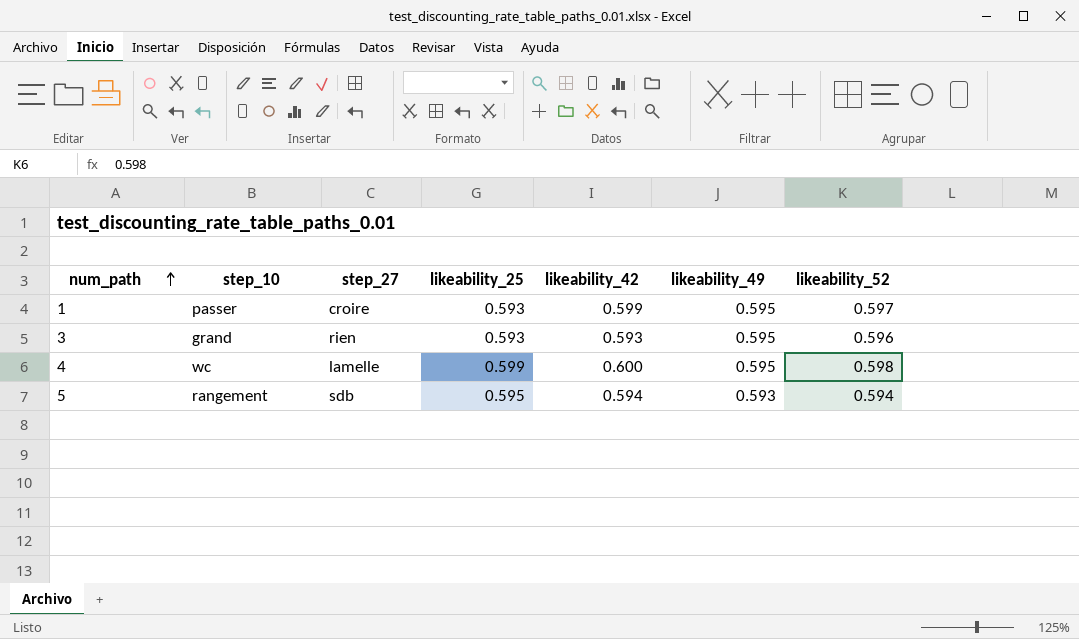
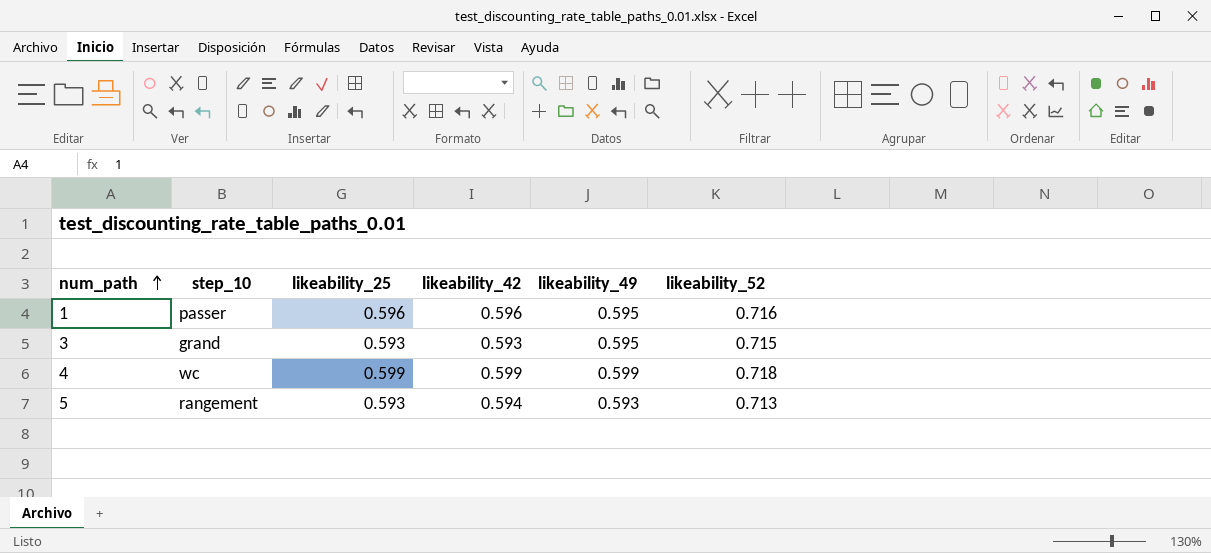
column step_27 | position: 3 -> none
1 | likeability_25: 0.593 -> 0.596
1 | likeability_42: 0.599 -> 0.596
1 | likeability_52: 0.597 -> 0.716
3 | likeability_52: 0.596 -> 0.715
4 | likeability_42: 0.600 -> 0.599
4 | likeability_49: 0.595 -> 0.599
4 | likeability_52: 0.598 -> 0.718
5 | likeability_25: 0.595 -> 0.593
5 | likeability_52: 0.594 -> 0.713

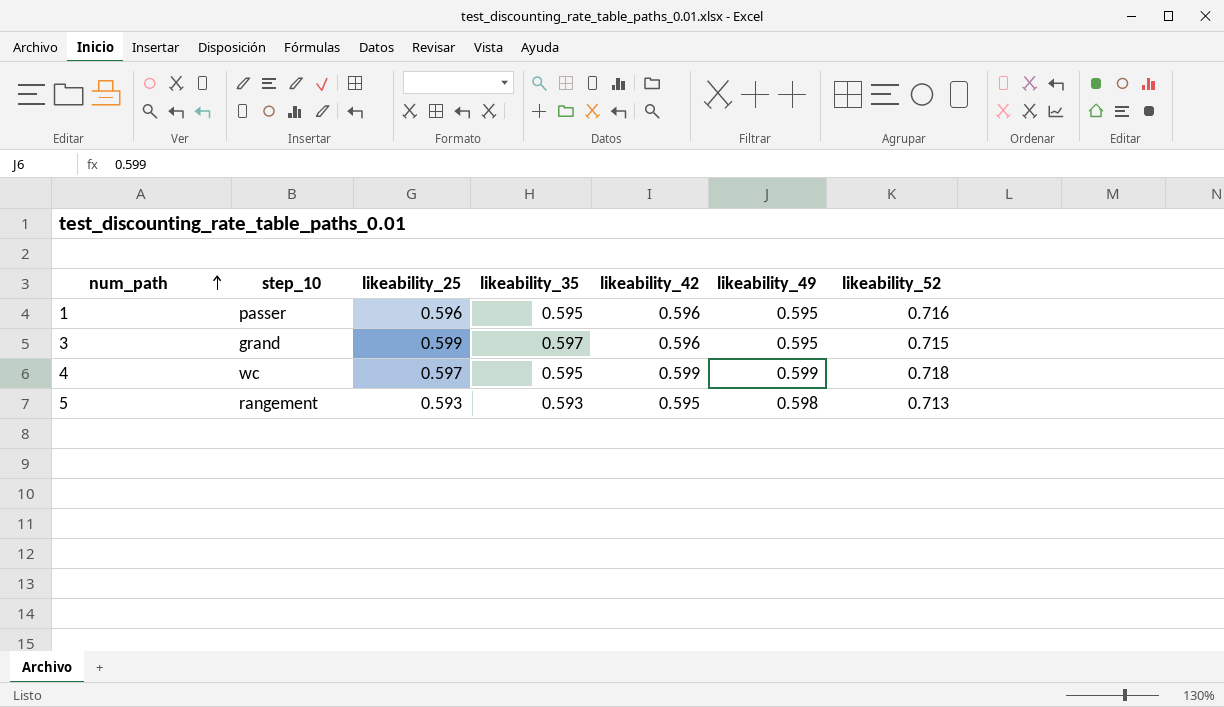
column likeability_35 | position: none -> 4
3 | likeability_25: 0.593 -> 0.599
3 | likeability_42: 0.593 -> 0.596
4 | likeability_25: 0.599 -> 0.597
5 | likeability_42: 0.594 -> 0.595
5 | likeability_49: 0.593 -> 0.598

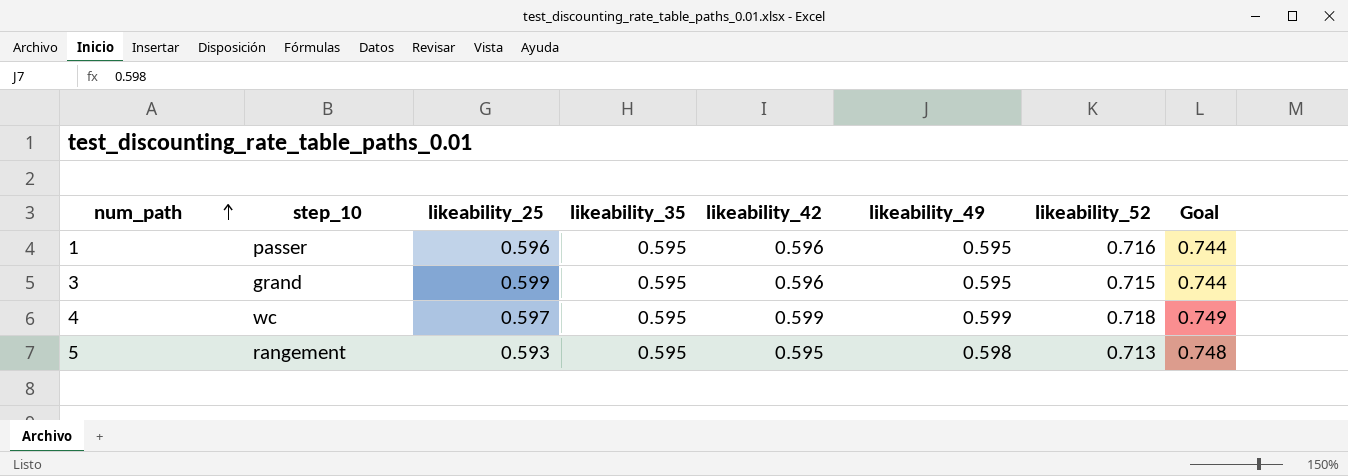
column Goal | formula: none -> [likeability_49] * 1.25
3 | likeability_35: 0.597 -> 0.595
5 | likeability_35: 0.593 -> 0.595

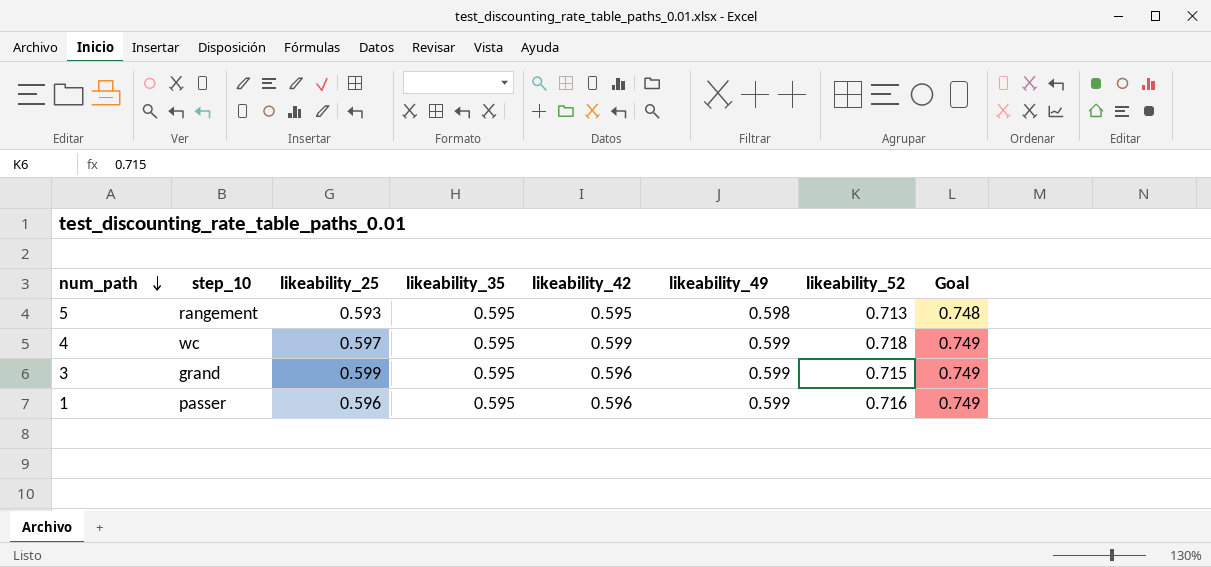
row order: num_path ascending -> num_path descending
3 | likeability_49: 0.595 -> 0.599
3 | Goal: 0.744 -> 0.749
1 | likeability_49: 0.595 -> 0.599
1 | Goal: 0.744 -> 0.749

